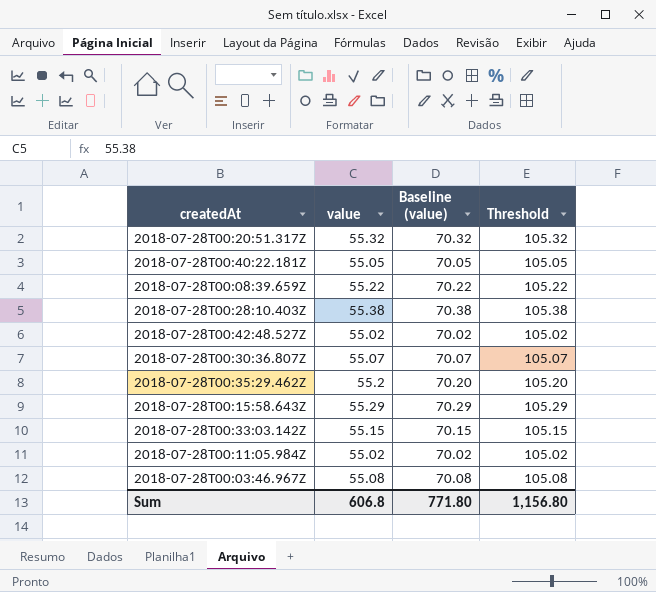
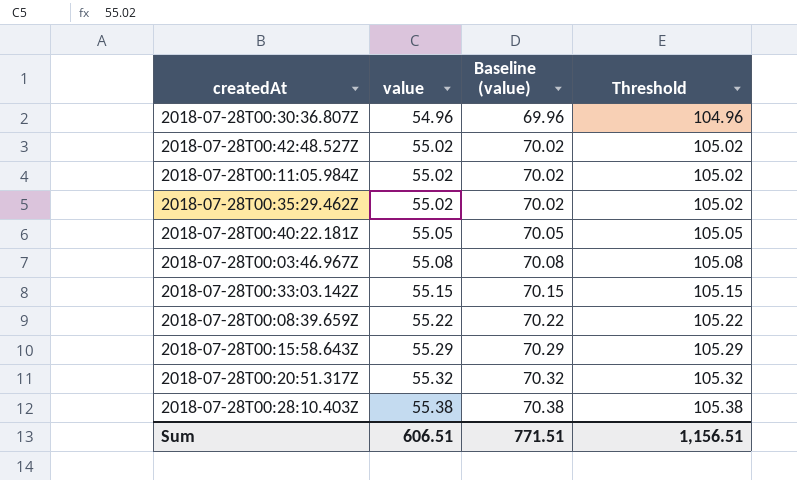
row order: none -> value ascending
2018-07-28T00:30:36.807Z | value: 55.07 -> 54.96
2018-07-28T00:30:36.807Z | Baseline (value): 70.07 -> 69.96
2018-07-28T00:30:36.807Z | Threshold: 105.07 -> 104.96
2018-07-28T00:35:29.462Z | value: 55.2 -> 55.02
2018-07-28T00:35:29.462Z | Baseline (value): 70.20 -> 70.02
2018-07-28T00:35:29.462Z | Threshold: 105.20 -> 105.02
Sum | value: 606.8 -> 606.51
Sum | Baseline (value): 771.80 -> 771.51
Sum | Threshold: 1,156.80 -> 1,156.51

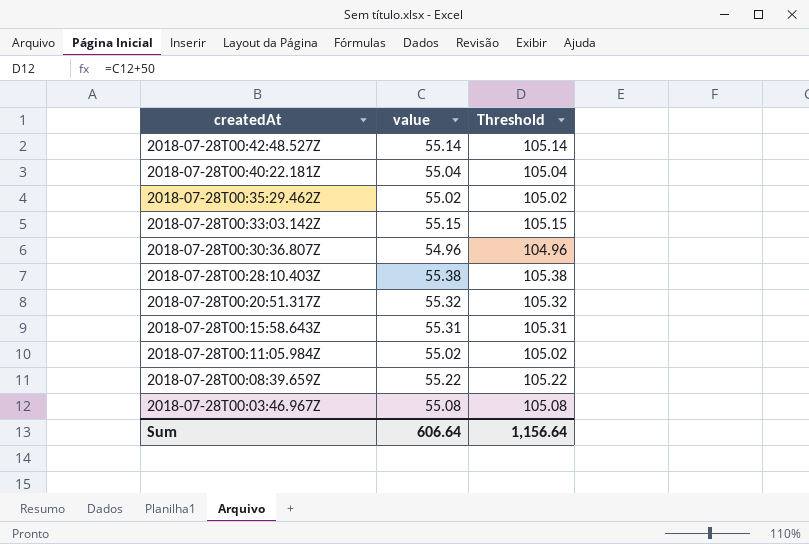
row order: value ascending -> createdAt descending
column Baseline (value) | formula: [value] + 15 -> none
2018-07-28T00:42:48.527Z | value: 55.02 -> 55.14
2018-07-28T00:42:48.527Z | Threshold: 105.02 -> 105.14
2018-07-28T00:40:22.181Z | value: 55.05 -> 55.04
2018-07-28T00:40:22.181Z | Threshold: 105.05 -> 105.04
2018-07-28T00:15:58.643Z | value: 55.29 -> 55.31
2018-07-28T00:15:58.643Z | Threshold: 105.29 -> 105.31
Sum | value: 606.51 -> 606.64
Sum | Threshold: 1,156.51 -> 1,156.64

